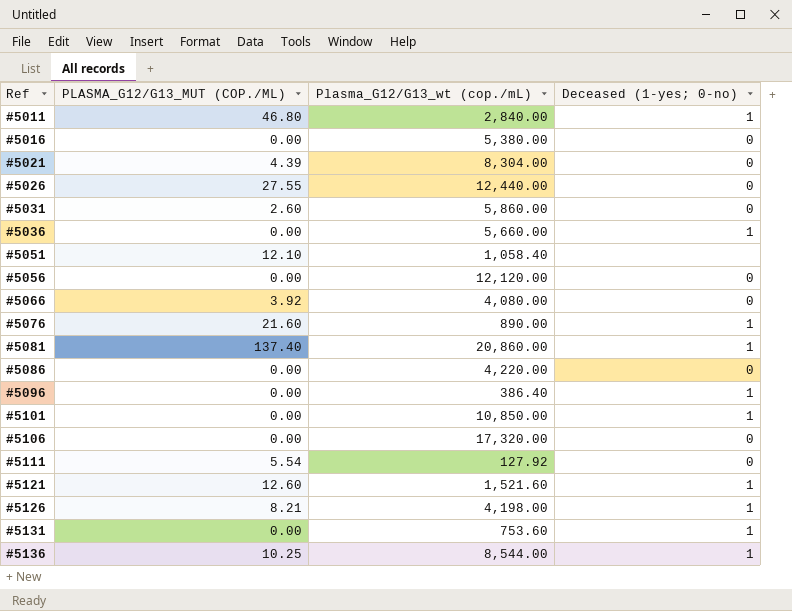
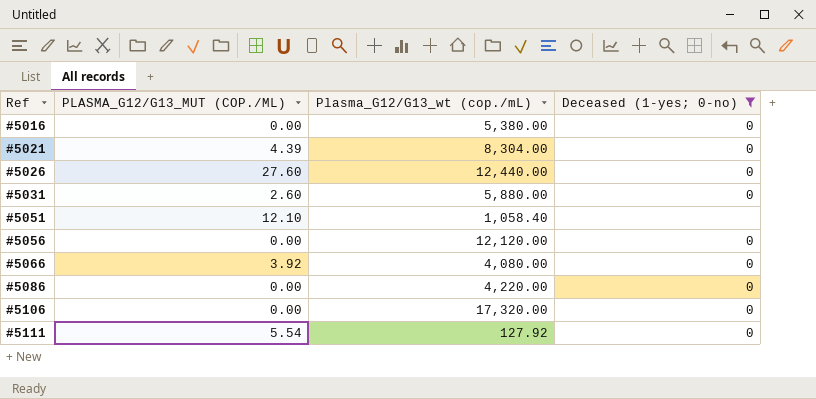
filter: none -> Deceased (1-yes; 0-no) != 1
#5026 | PLASMA_G12/G13_MUT (COP./ML): 27.55 -> 27.60
#5031 | Plasma_G12/G13_wt (cop./mL): 5,860.00 -> 5,880.00

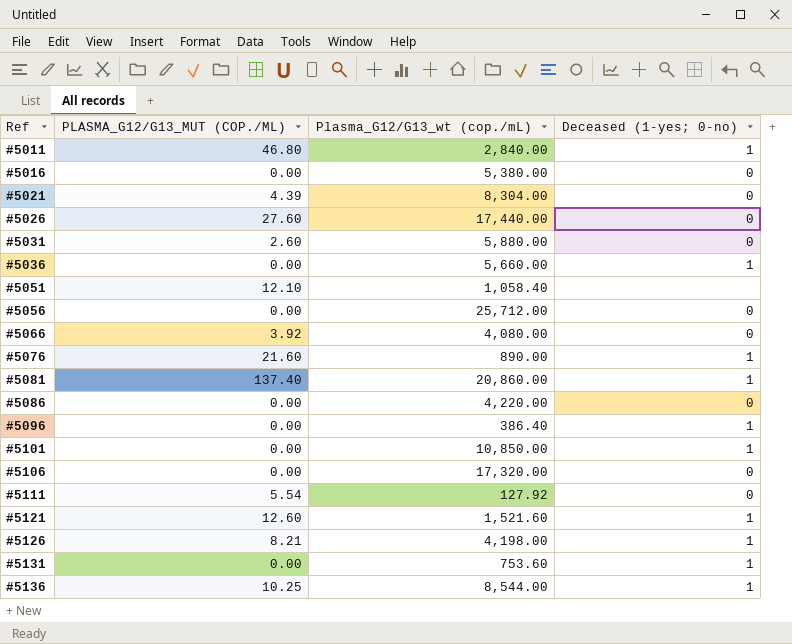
filter: Deceased (1-yes; 0-no) != 1 -> none
#5026 | Plasma_G12/G13_wt (cop./mL): 12,440.00 -> 17,440.00
#5056 | Plasma_G12/G13_wt (cop./mL): 12,120.00 -> 25,712.00

